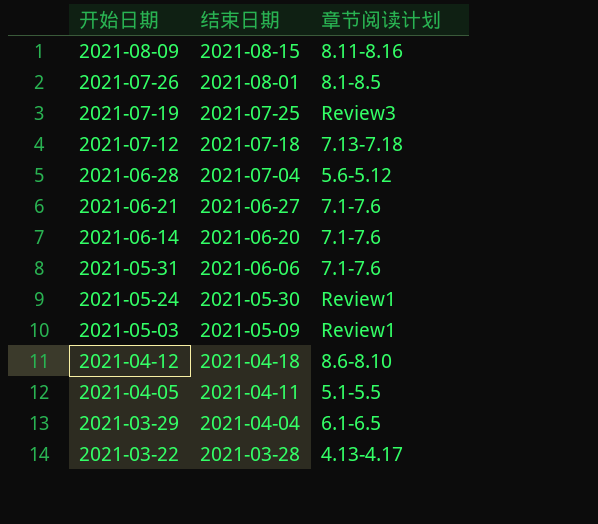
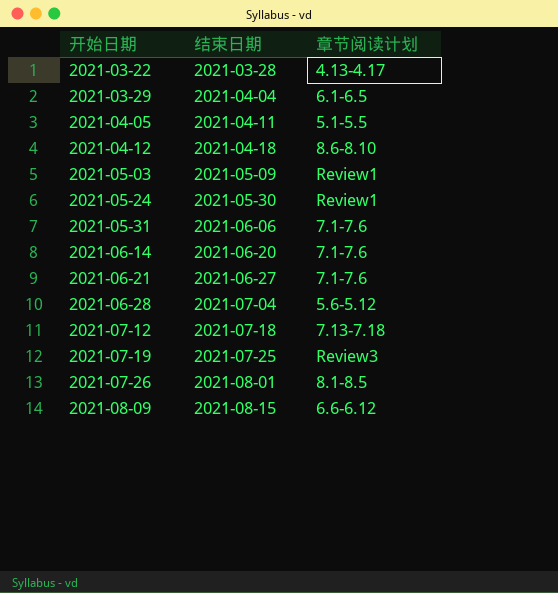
row order: 开始日期 descending -> 开始日期 ascending
2021-08-09 | 章节阅读计划: 8.11-8.16 -> 6.6-6.12

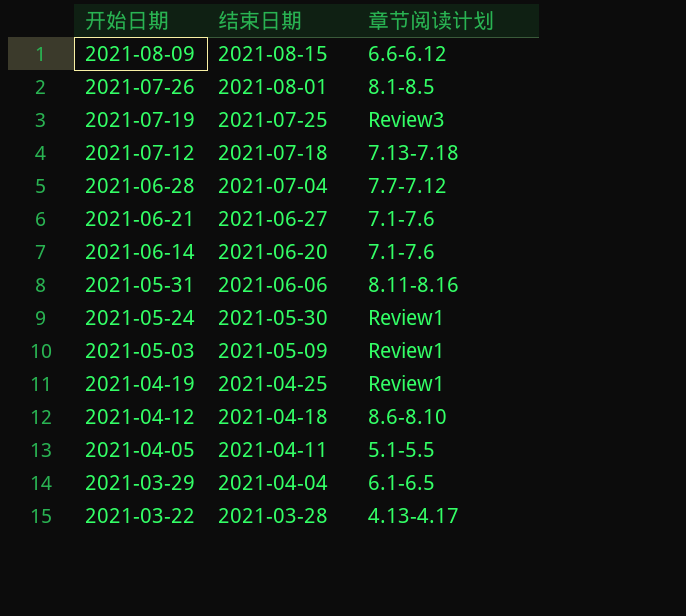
row order: 开始日期 ascending -> 开始日期 descending
2021-06-28 | 章节阅读计划: 5.6-5.12 -> 7.7-7.12
2021-05-31 | 章节阅读计划: 7.1-7.6 -> 8.11-8.16
row 2021-04-19: none -> 2021-04-25 | Review1

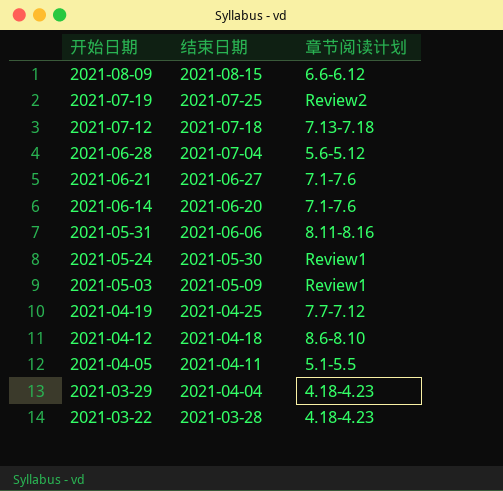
row 2021-07-26: 2021-08-01 | 8.1-8.5 -> none
2021-07-19 | 章节阅读计划: Review3 -> Review2
2021-06-28 | 章节阅读计划: 7.7-7.12 -> 5.6-5.12
2021-04-19 | 章节阅读计划: Review1 -> 7.7-7.12
2021-03-29 | 章节阅读计划: 6.1-6.5 -> 4.18-4.23
2021-03-22 | 章节阅读计划: 4.13-4.17 -> 4.18-4.23

